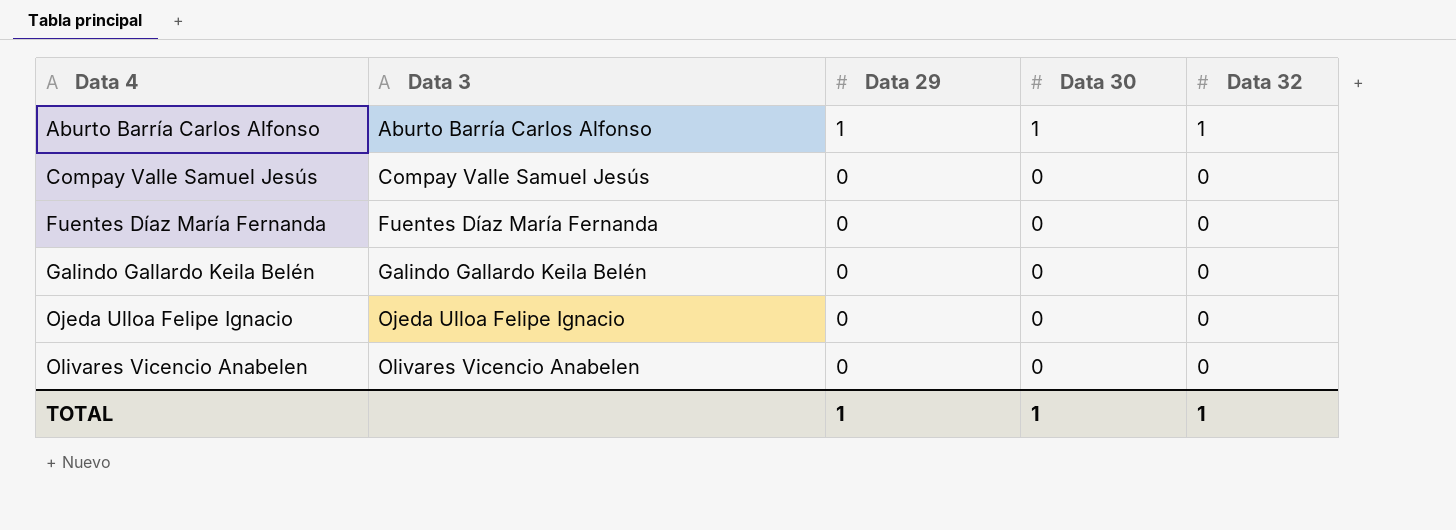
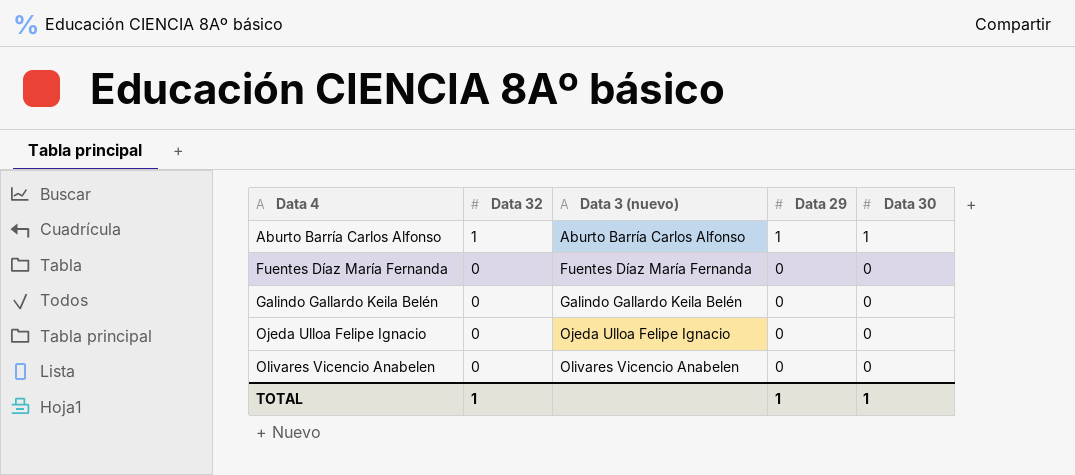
column Data 32 | position: 5 -> 2
column name: Data 3 -> Data 3 (nuevo)
row Compay Valle Samuel Jesús: Compay Valle Samuel Jesús | 0 | 0 | 0 -> none

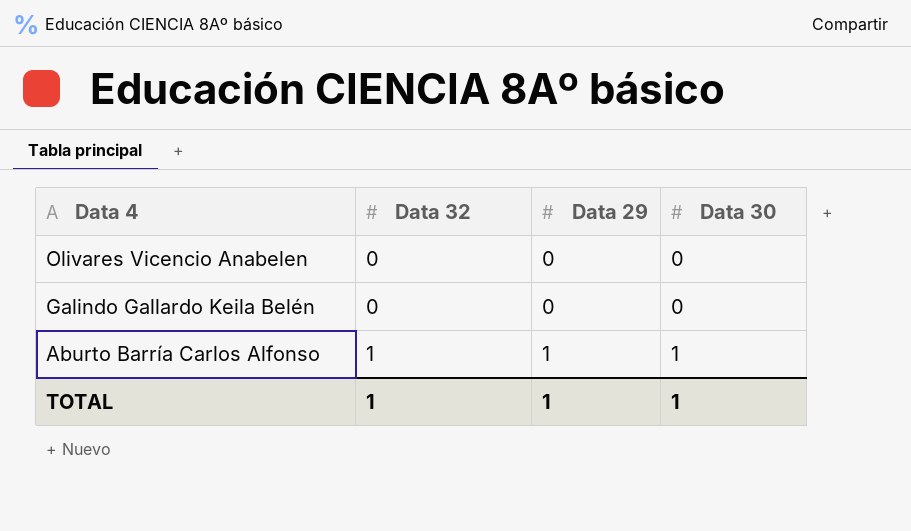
row order: Data 4 ascending -> Data 4 descending
column Data 3 (nuevo) | position: 3 -> none
row Fuentes Díaz María Fernanda: 0 | Fuentes Díaz María Fernanda | 0 | 0 -> none
row Ojeda Ulloa Felipe Ignacio: 0 | Ojeda Ulloa Felipe Ignacio | 0 | 0 -> none

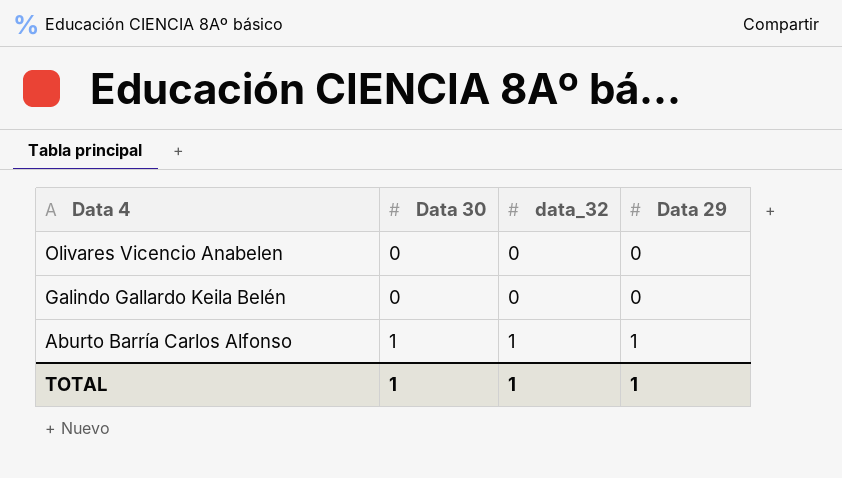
column Data 30 | position: 4 -> 2
column name: Data 32 -> data_32

